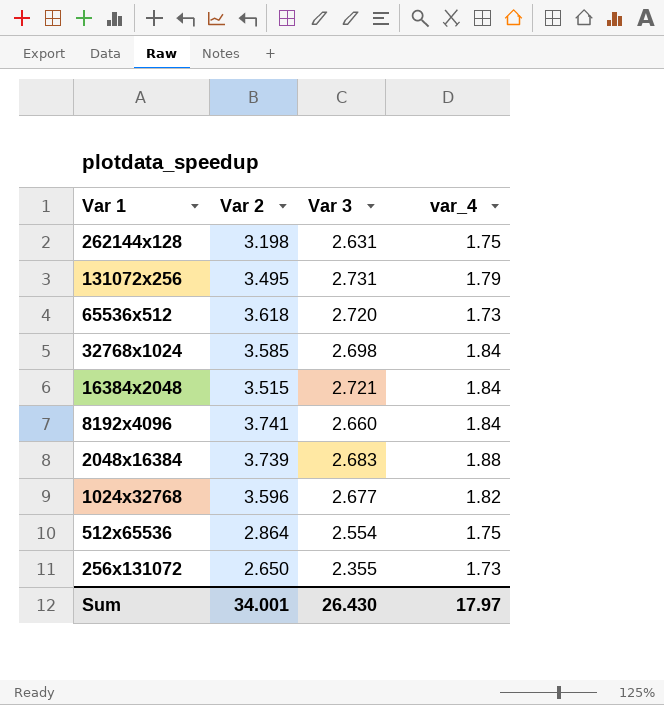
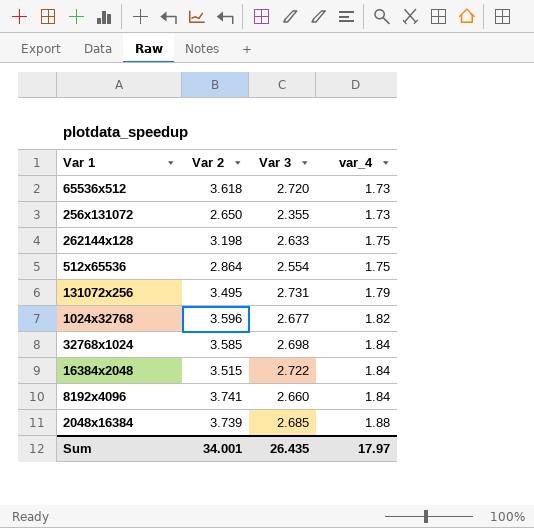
row order: Var 1 descending -> var_4 ascending
262144x128 | Var 3: 2.631 -> 2.633
16384x2048 | Var 3: 2.721 -> 2.722
2048x16384 | Var 3: 2.683 -> 2.685
Sum | Var 3: 26.430 -> 26.435

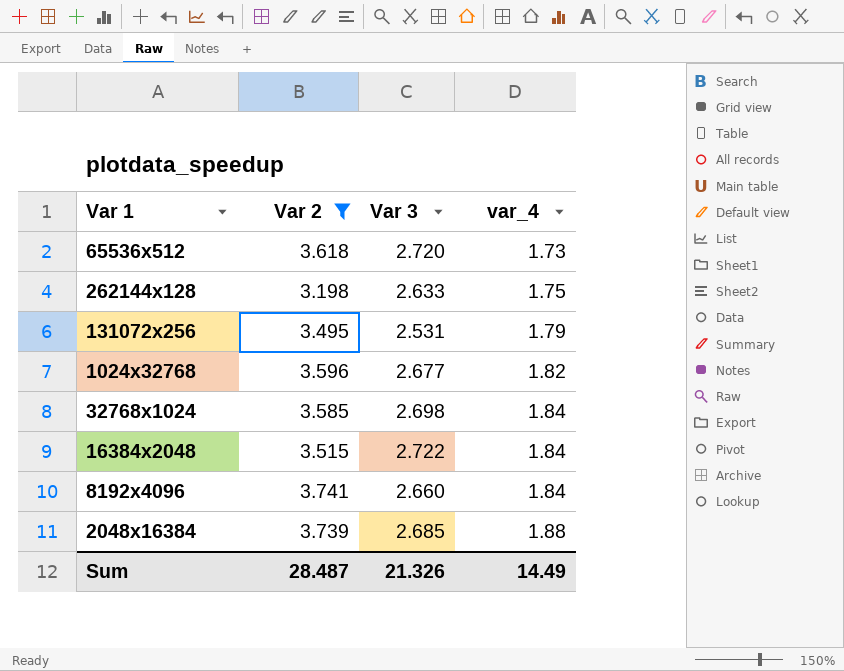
filter: none -> Var 2 >= 3.198
131072x256 | Var 3: 2.731 -> 2.531
Sum | Var 2: 34.001 -> 28.487
Sum | Var 3: 26.435 -> 21.326
Sum | var_4: 17.97 -> 14.49

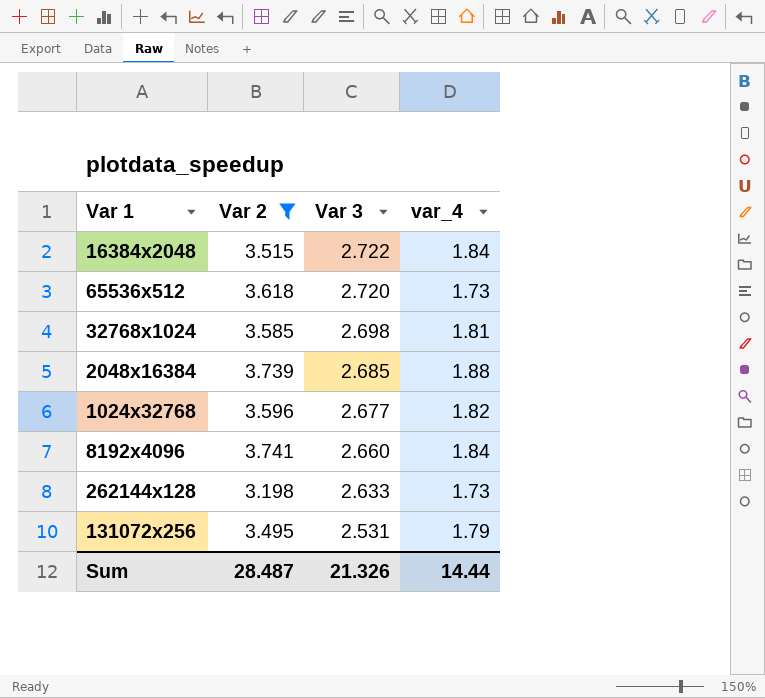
row order: var_4 ascending -> Var 3 descending
32768x1024 | var_4: 1.84 -> 1.81
262144x128 | var_4: 1.75 -> 1.73
Sum | var_4: 14.49 -> 14.44

